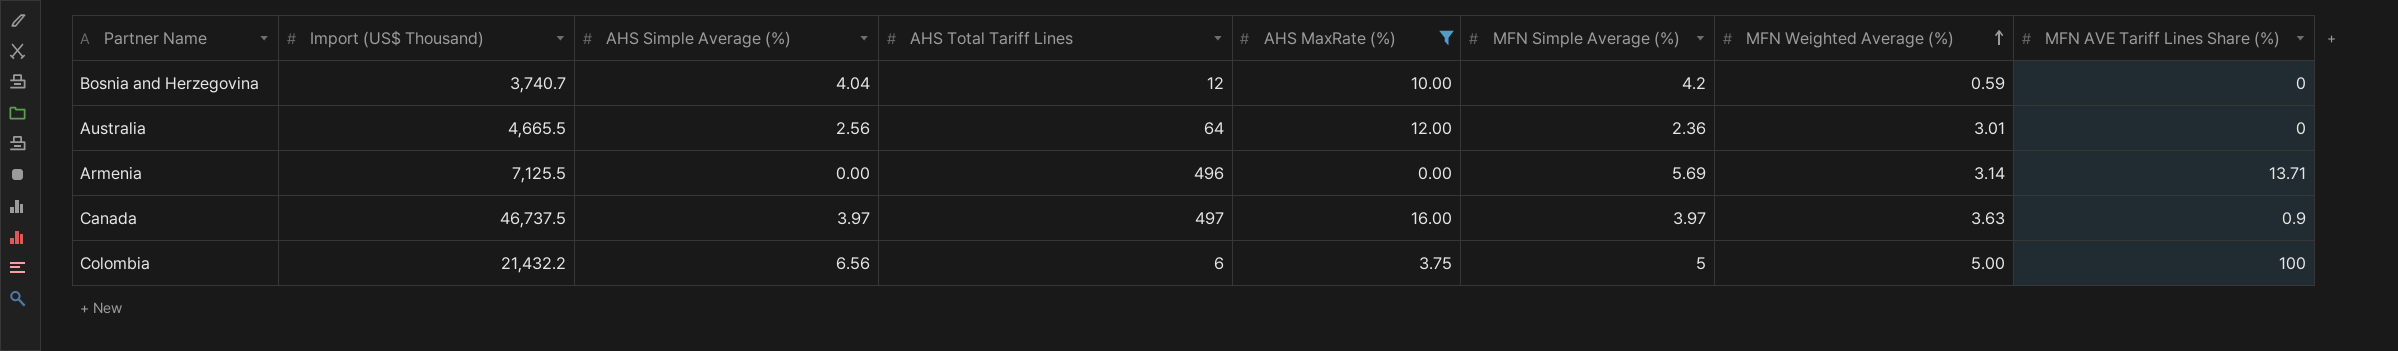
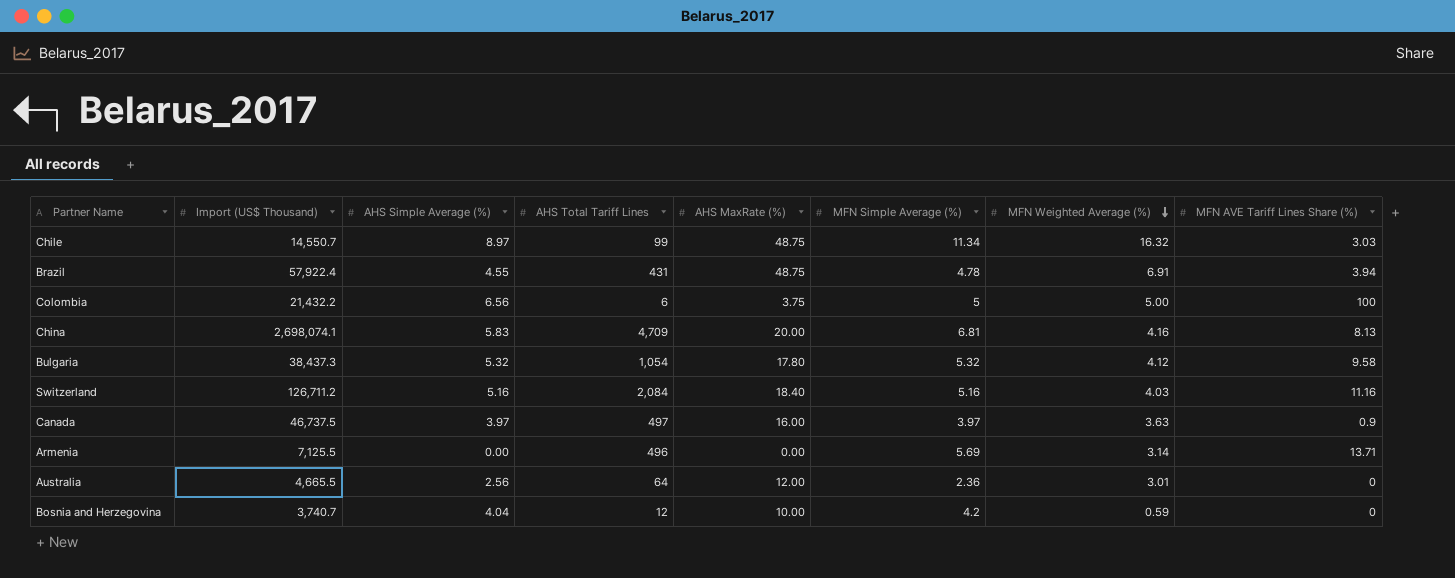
filter: AHS MaxRate (%) <= 16.00 -> none
row order: MFN Weighted Average (%) ascending -> MFN Weighted Average (%) descending

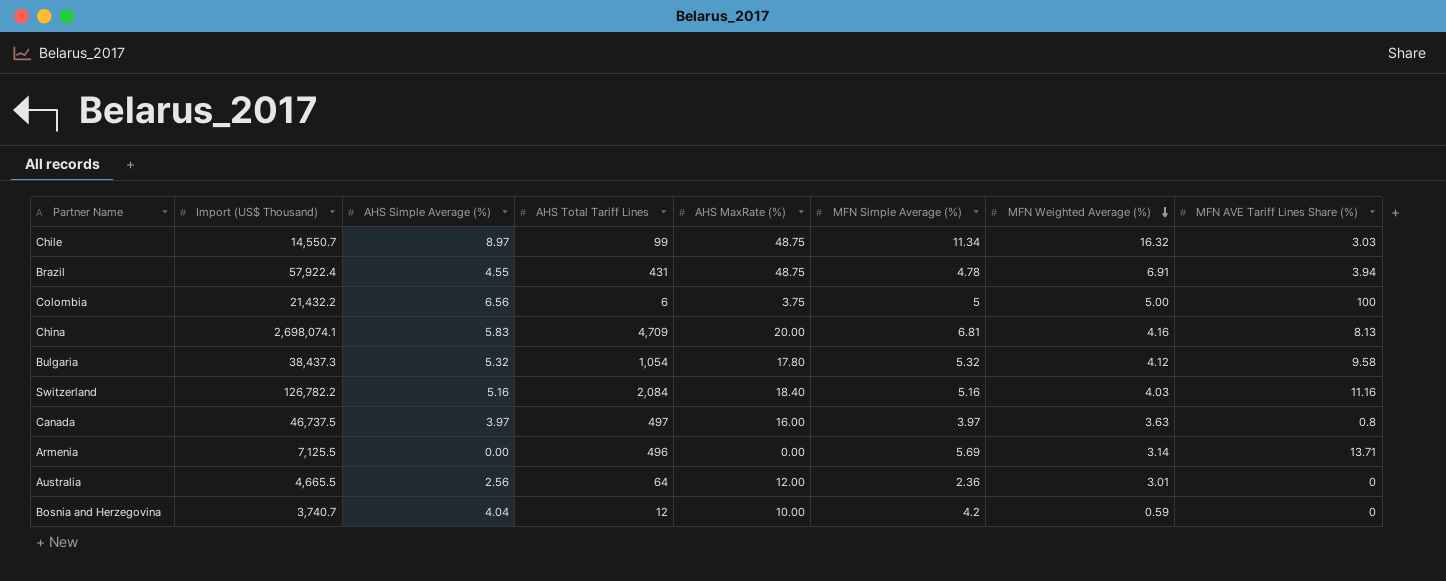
Switzerland | Import (US$ Thousand): 126,711.2 -> 126,782.2
Canada | MFN AVE Tariff Lines Share (%): 0.9 -> 0.8

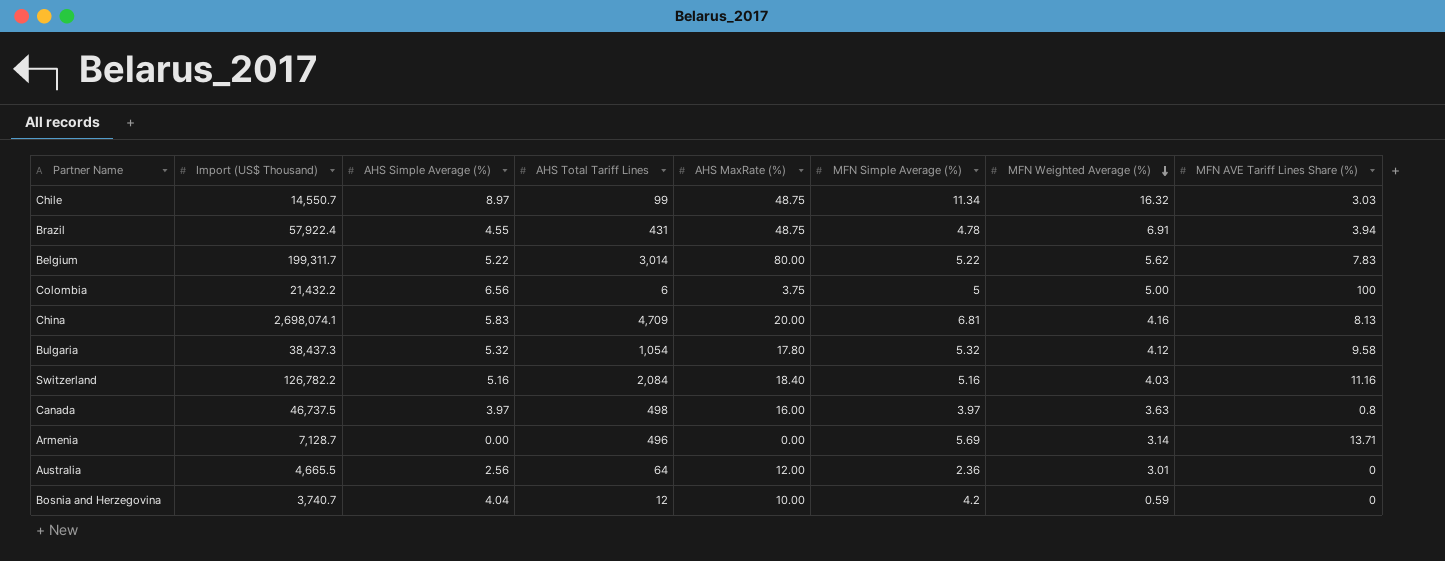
row Belgium: none -> 199,311.7 | 5.22 | 3,014 | 80.00 | 5.22 | 5.62 | 7.83
Canada | AHS Total Tariff Lines: 497 -> 498
Armenia | Import (US$ Thousand): 7,125.5 -> 7,128.7

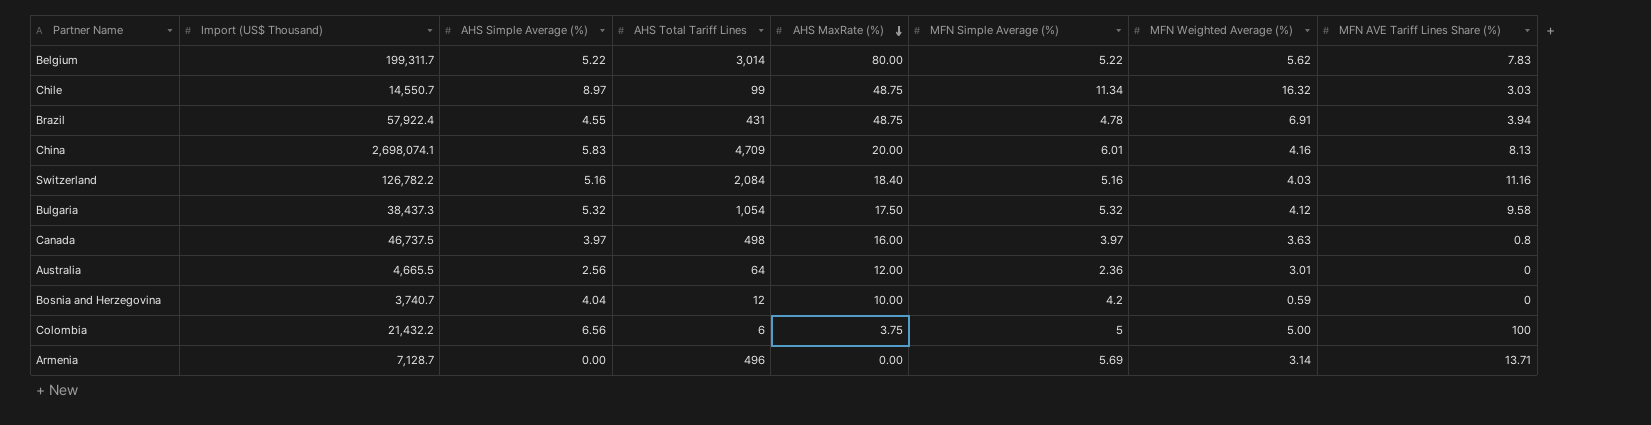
row order: MFN Weighted Average (%) descending -> AHS MaxRate (%) descending
China | MFN Simple Average (%): 6.81 -> 6.01
Bulgaria | AHS MaxRate (%): 17.80 -> 17.50

